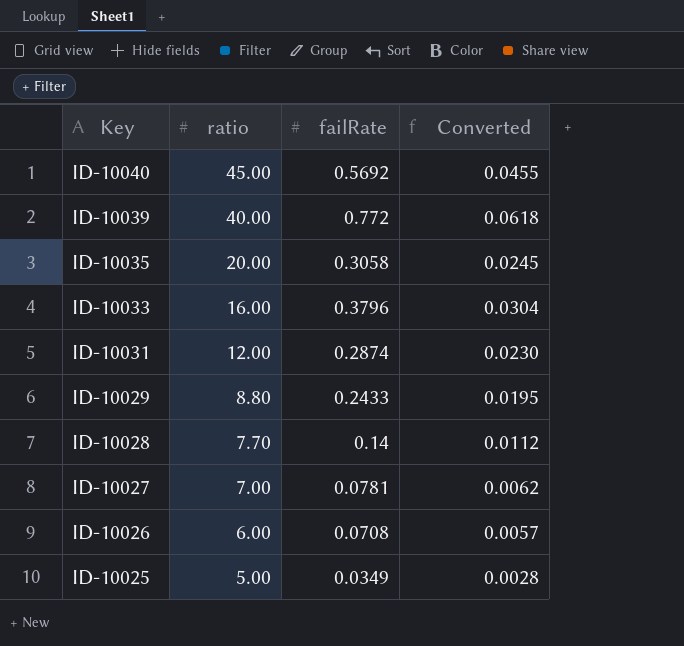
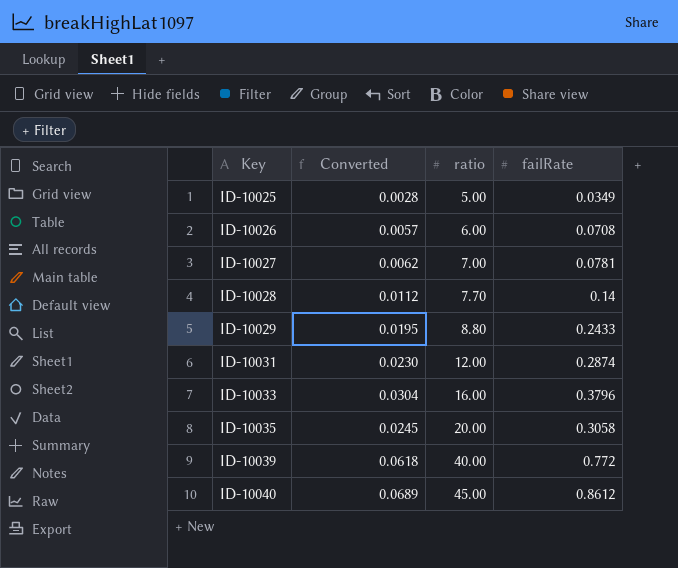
row order: Key descending -> Key ascending
column Converted | position: 4 -> 2
ID-10040 | Converted: 0.0455 -> 0.0689
ID-10040 | failRate: 0.5692 -> 0.8612

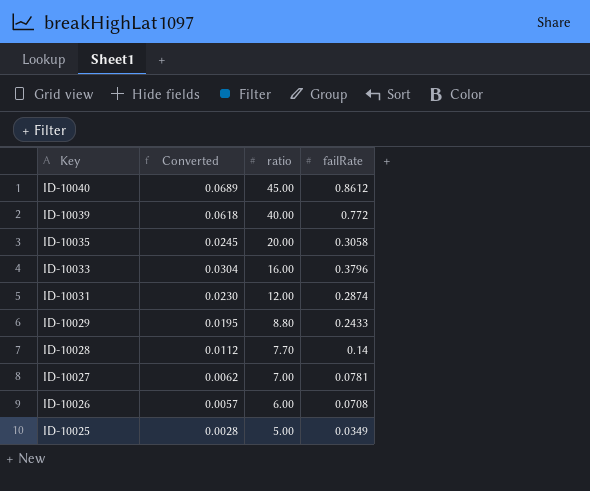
row order: Key ascending -> Key descending

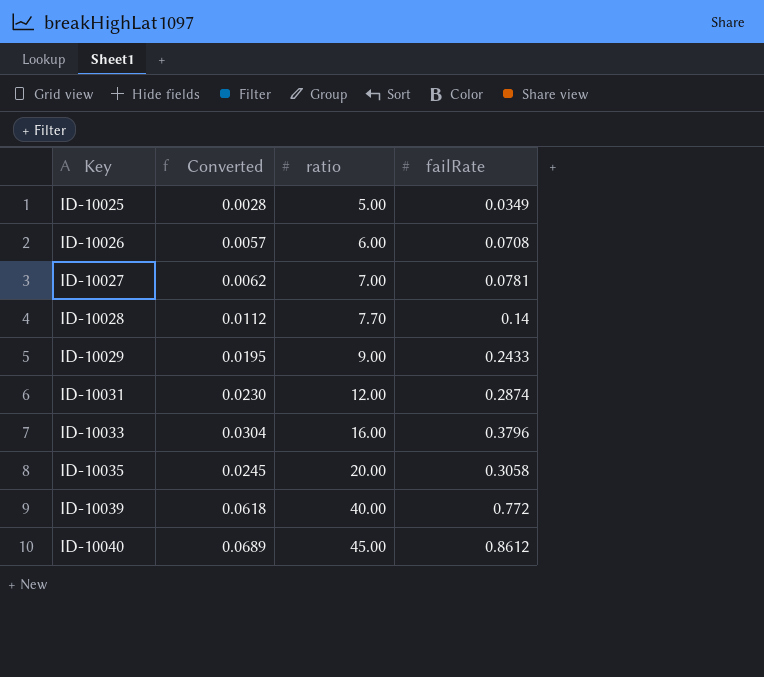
row order: Key descending -> Key ascending
ID-10029 | ratio: 8.80 -> 9.00

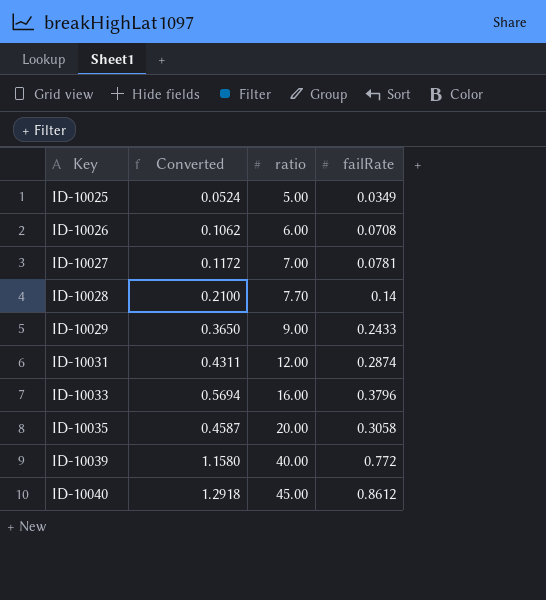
column Converted | formula: [failRate] * 0.08 -> [failRate] * 1.5

